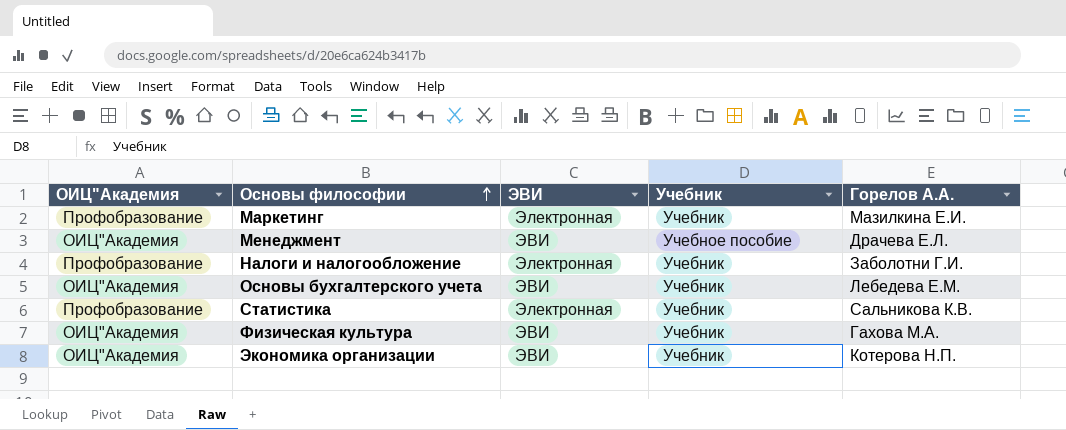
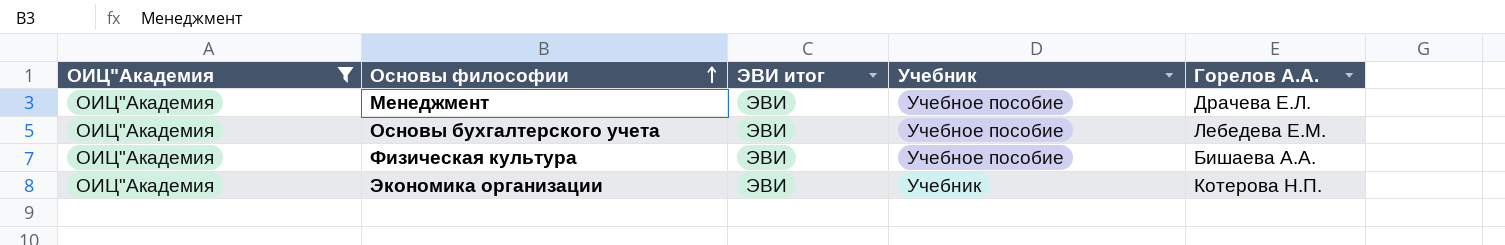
filter: none -> ОИЦ"Академия = ОИЦ"Академия
column name: ЭВИ -> ЭВИ итог
Основы бухгалтерского учета | Учебник: Учебник -> Учебное пособие
Физическая культура | Учебник: Учебник -> Учебное пособие
Физическая культура | Горелов А.А.: Гахова М.А. -> Бишаева А.А.

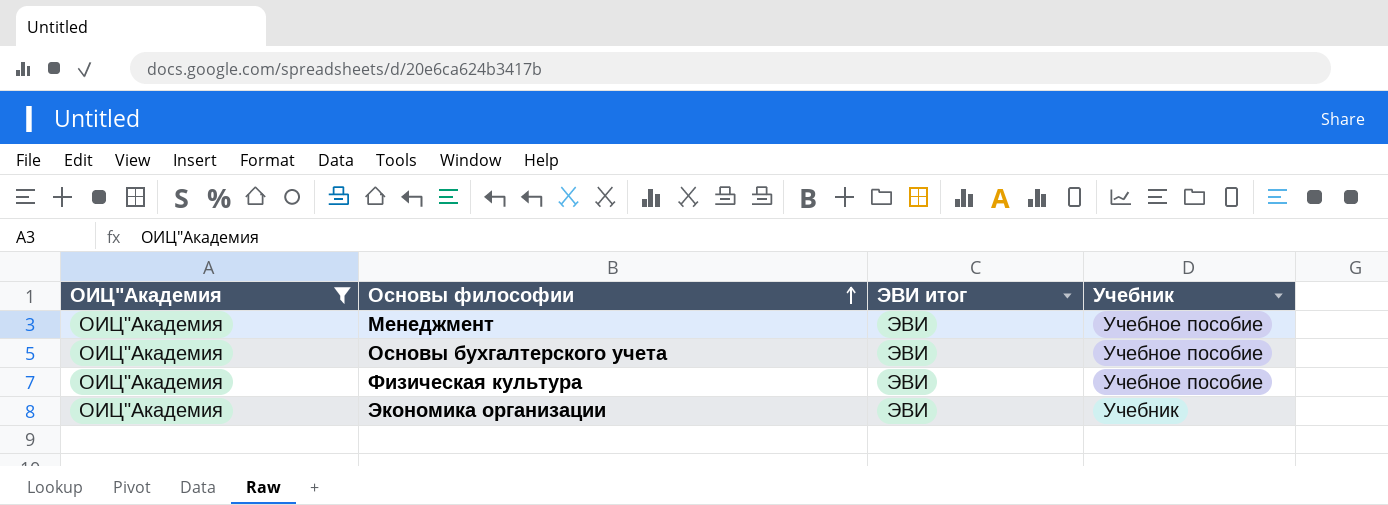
column Горелов А.А. | position: 5 -> none

